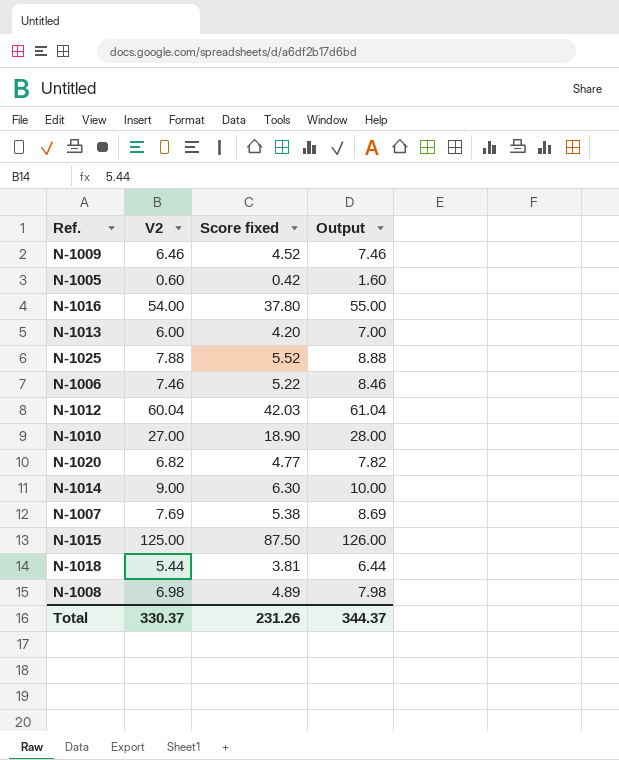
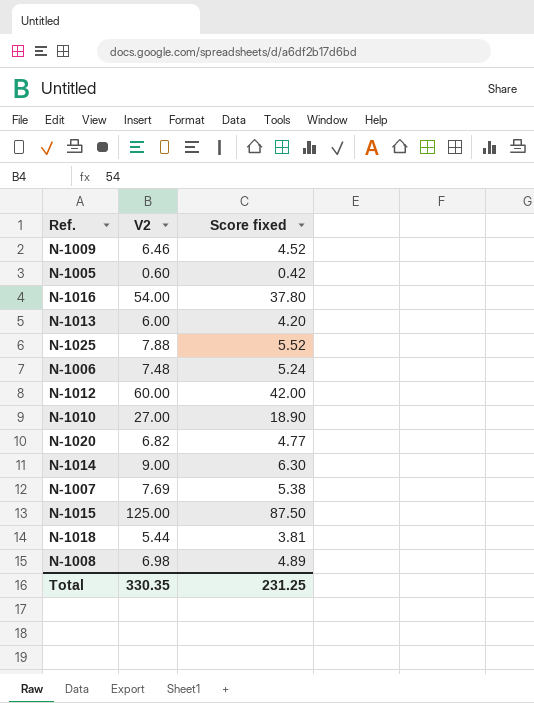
column Output | formula: [V2] + 1 -> none
N-1006 | V2: 7.46 -> 7.48
N-1006 | Score fixed: 5.22 -> 5.24
N-1012 | V2: 60.04 -> 60.00
N-1012 | Score fixed: 42.03 -> 42.00
Total | V2: 330.37 -> 330.35
Total | Score fixed: 231.26 -> 231.25

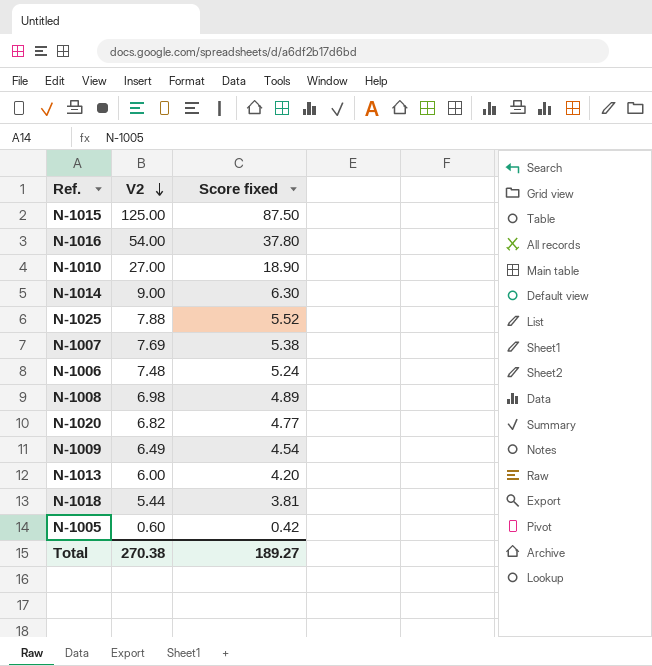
row order: none -> V2 descending
row N-1012: 60.00 | 42.00 -> none
N-1009 | V2: 6.46 -> 6.49
N-1009 | Score fixed: 4.52 -> 4.54
Total | V2: 330.35 -> 270.38
Total | Score fixed: 231.25 -> 189.27

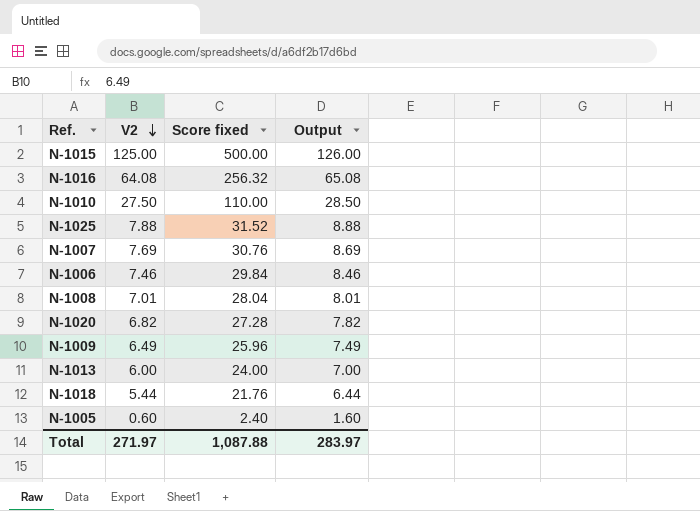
column Score fixed | formula: [V2] * 0.7 -> [V2] * 4
column Output | formula: none -> [V2] + 1
row N-1014: 9.00 | 6.30 -> none
N-1016 | V2: 54.00 -> 64.08
N-1010 | V2: 27.00 -> 27.50
N-1006 | V2: 7.48 -> 7.46
N-1008 | V2: 6.98 -> 7.01
Total | V2: 270.38 -> 271.97
Total | Score fixed: 189.27 -> 1,087.88

